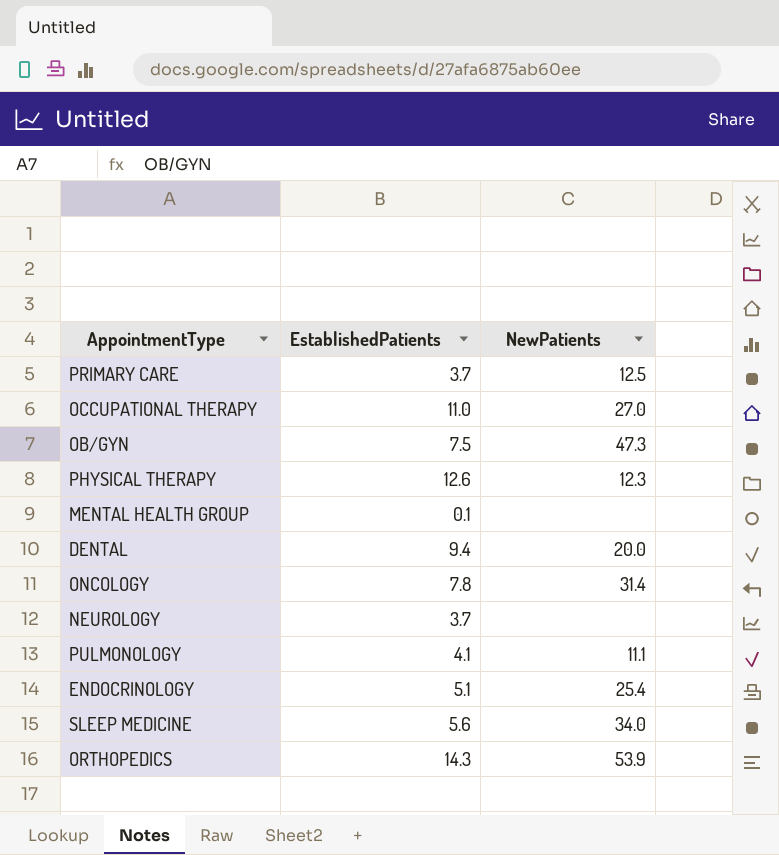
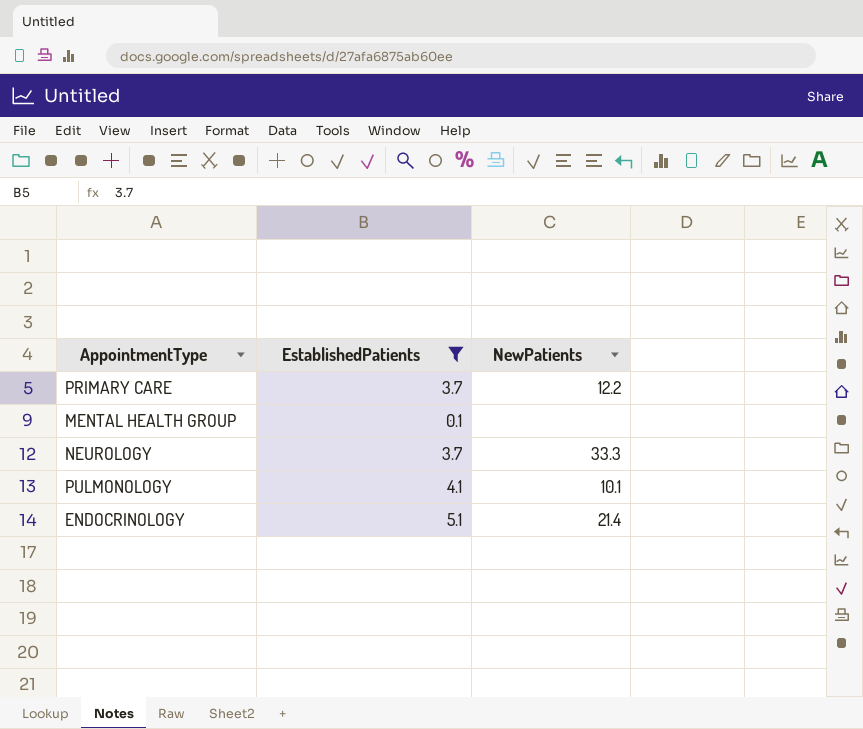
filter: none -> EstablishedPatients <= 5.1
PRIMARY CARE | NewPatients: 12.5 -> 12.2
NEUROLOGY | NewPatients: none -> 33.3
PULMONOLOGY | NewPatients: 11.1 -> 10.1
ENDOCRINOLOGY | NewPatients: 25.4 -> 21.4

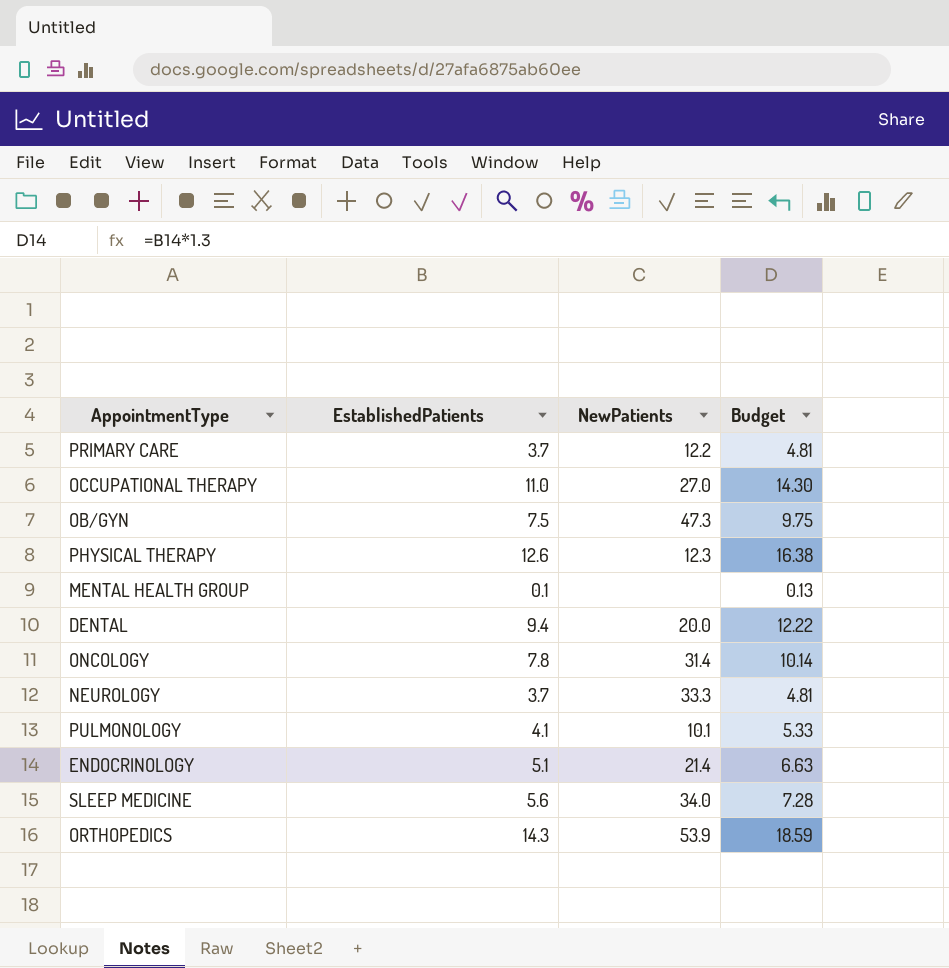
filter: EstablishedPatients <= 5.1 -> none
column Budget | formula: none -> [EstablishedPatients] * 1.3

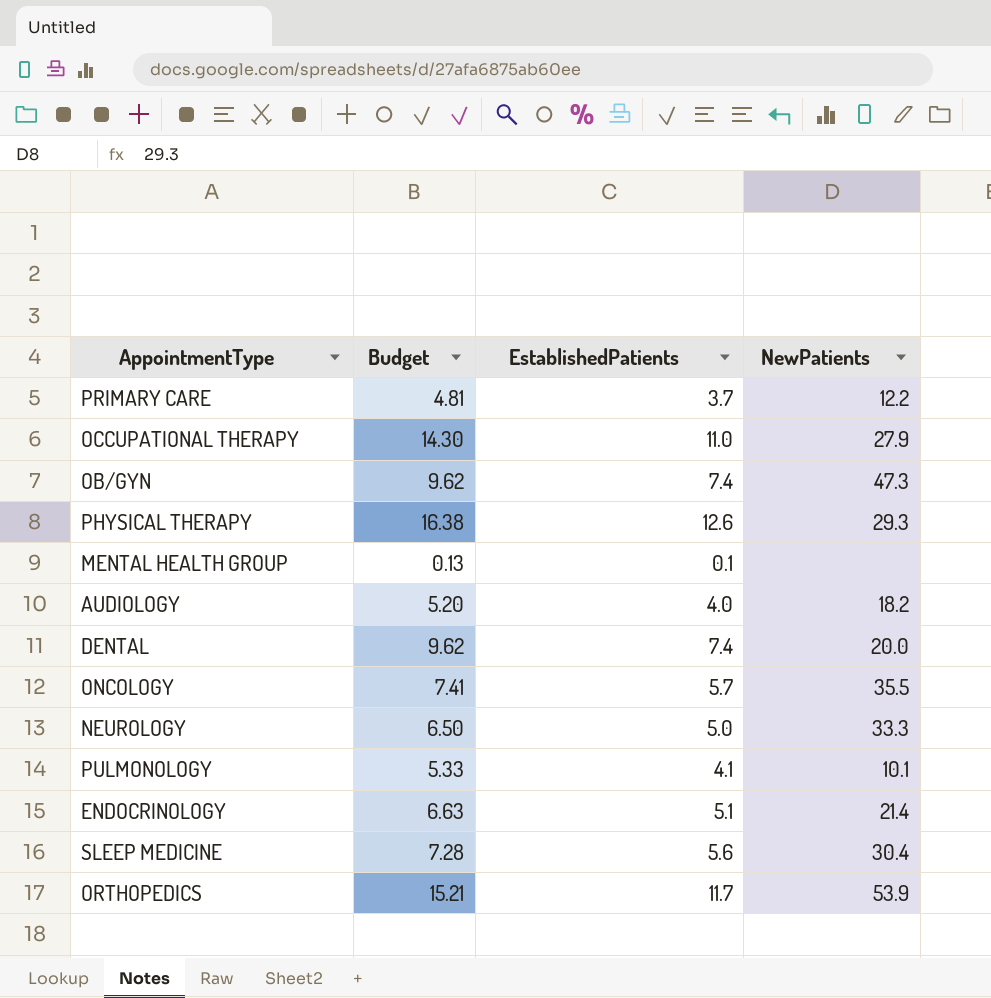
column Budget | position: 4 -> 2
OCCUPATIONAL THERAPY | NewPatients: 27.0 -> 27.9
OB/GYN | Budget: 9.75 -> 9.62
OB/GYN | EstablishedPatients: 7.5 -> 7.4
PHYSICAL THERAPY | NewPatients: 12.3 -> 29.3
row AUDIOLOGY: none -> 5.20 | 4.0 | 18.2
DENTAL | Budget: 12.22 -> 9.62
DENTAL | EstablishedPatients: 9.4 -> 7.4
ONCOLOGY | Budget: 10.14 -> 7.41
ONCOLOGY | EstablishedPatients: 7.8 -> 5.7
ONCOLOGY | NewPatients: 31.4 -> 35.5
NEUROLOGY | Budget: 4.81 -> 6.50
NEUROLOGY | EstablishedPatients: 3.7 -> 5.0
SLEEP MEDICINE | NewPatients: 34.0 -> 30.4
ORTHOPEDICS | Budget: 18.59 -> 15.21
ORTHOPEDICS | EstablishedPatients: 14.3 -> 11.7

